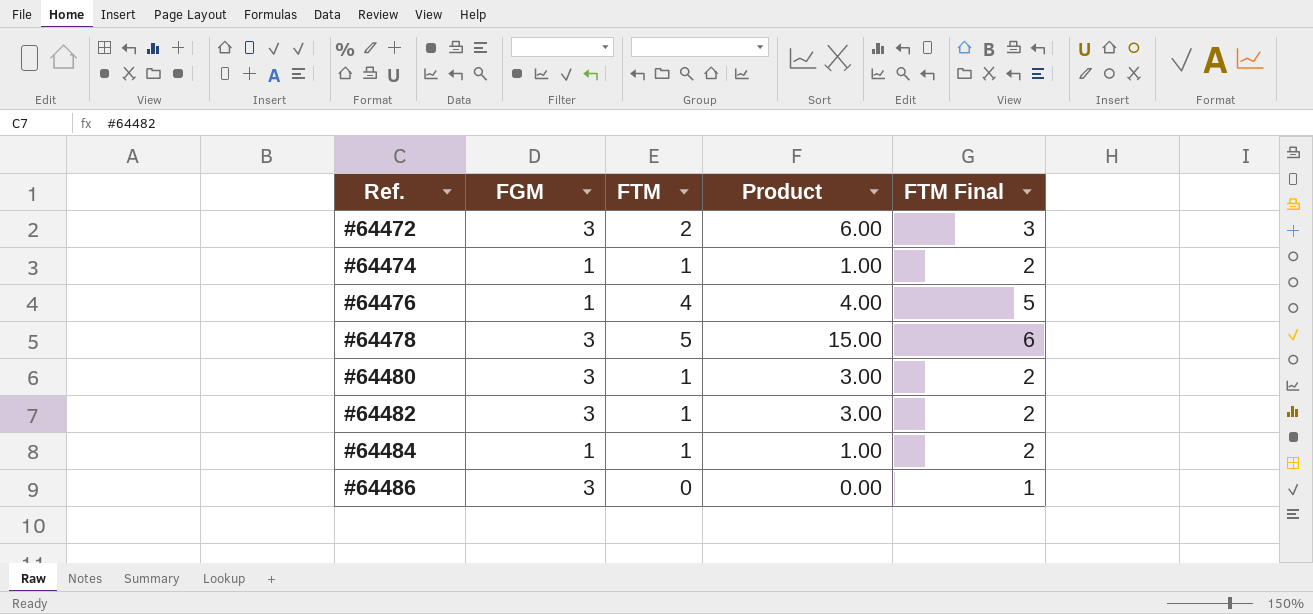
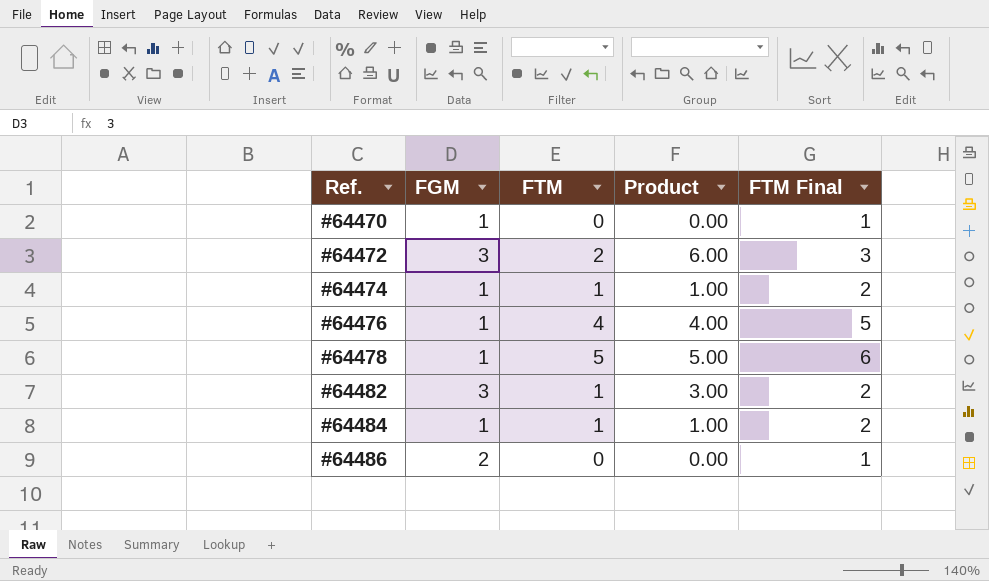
row #64480: 3 | 1 | 3.00 | 2 -> none
row #64470: none -> 1 | 0 | 0.00 | 1
#64478 | FGM: 3 -> 1
#64478 | Product: 15.00 -> 5.00
#64486 | FGM: 3 -> 2

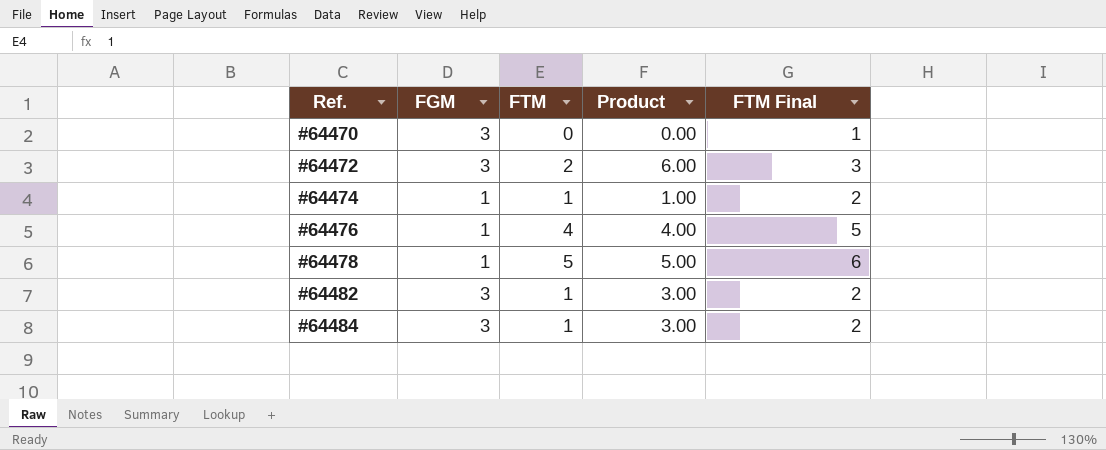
row #64486: 2 | 0 | 0.00 | 1 -> none
#64470 | FGM: 1 -> 3
#64484 | FGM: 1 -> 3
#64484 | Product: 1.00 -> 3.00

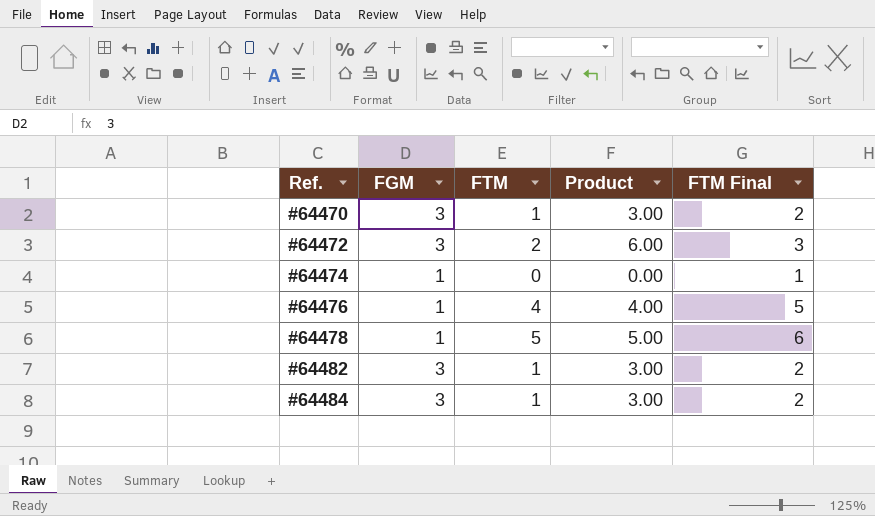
#64470 | FTM: 0 -> 1
#64470 | Product: 0.00 -> 3.00
#64470 | FTM Final: 1 -> 2
#64474 | FTM: 1 -> 0
#64474 | Product: 1.00 -> 0.00
#64474 | FTM Final: 2 -> 1

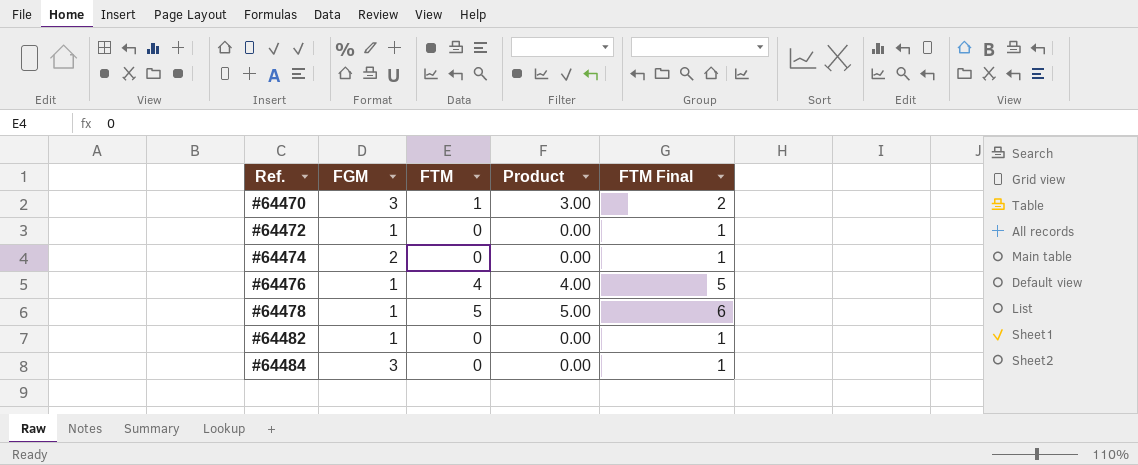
#64472 | FGM: 3 -> 1
#64472 | FTM: 2 -> 0
#64472 | Product: 6.00 -> 0.00
#64472 | FTM Final: 3 -> 1
#64474 | FGM: 1 -> 2
#64482 | FGM: 3 -> 1
#64482 | FTM: 1 -> 0
#64482 | Product: 3.00 -> 0.00
#64482 | FTM Final: 2 -> 1
#64484 | FTM: 1 -> 0
#64484 | Product: 3.00 -> 0.00
#64484 | FTM Final: 2 -> 1

